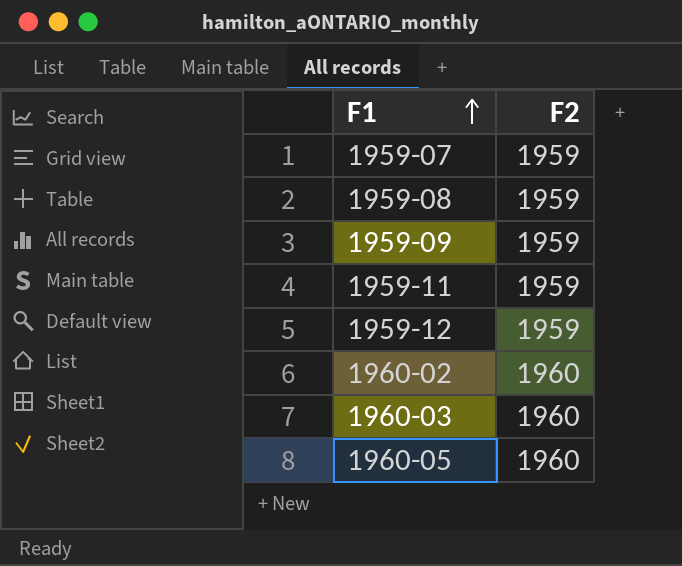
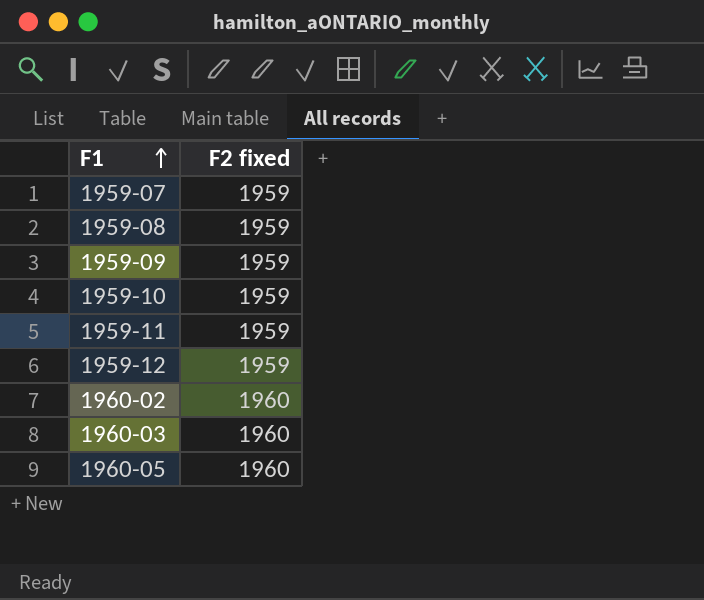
column name: F2 -> F2 fixed
row 1959-10: none -> 1959

